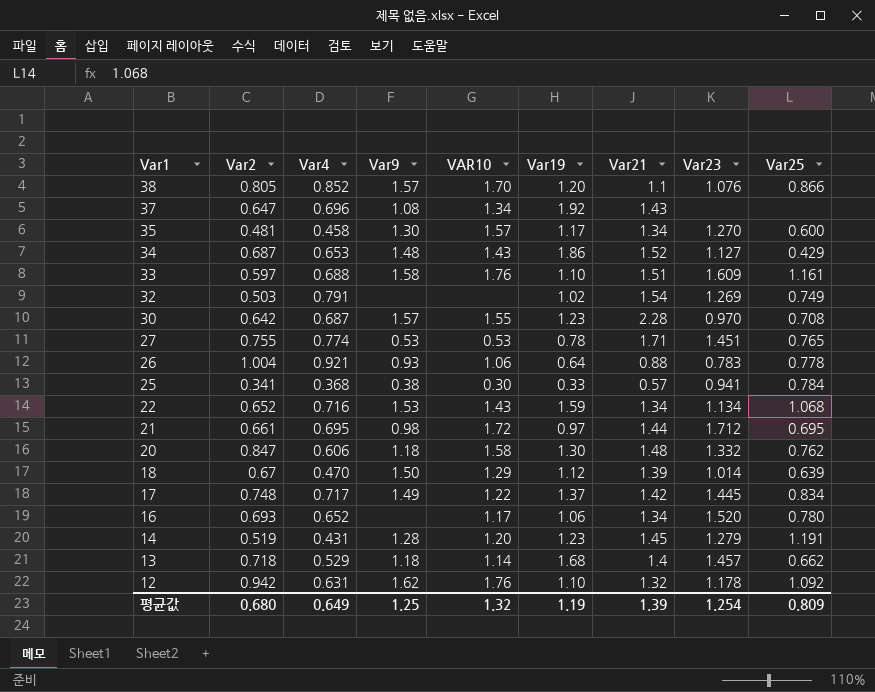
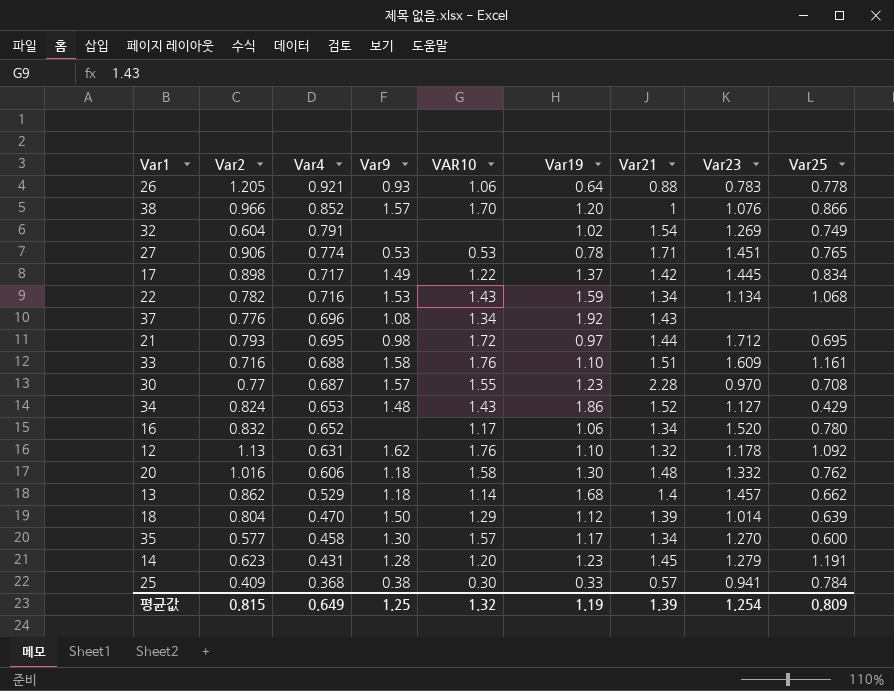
row order: Var1 descending -> Var4 descending
26 | Var2: 1.004 -> 1.205
38 | Var2: 0.805 -> 0.966
38 | Var21: 1.1 -> 1
32 | Var2: 0.503 -> 0.604
27 | Var2: 0.755 -> 0.906
17 | Var2: 0.748 -> 0.898
22 | Var2: 0.652 -> 0.782
37 | Var2: 0.647 -> 0.776
21 | Var2: 0.661 -> 0.793
33 | Var2: 0.597 -> 0.716
30 | Var2: 0.642 -> 0.77
34 | Var2: 0.687 -> 0.824
16 | Var2: 0.693 -> 0.832
12 | Var2: 0.942 -> 1.13
20 | Var2: 0.847 -> 1.016
13 | Var2: 0.718 -> 0.862
18 | Var2: 0.67 -> 0.804
35 | Var2: 0.481 -> 0.577
14 | Var2: 0.519 -> 0.623
25 | Var2: 0.341 -> 0.409
평균값 | Var2: 0.680 -> 0.815

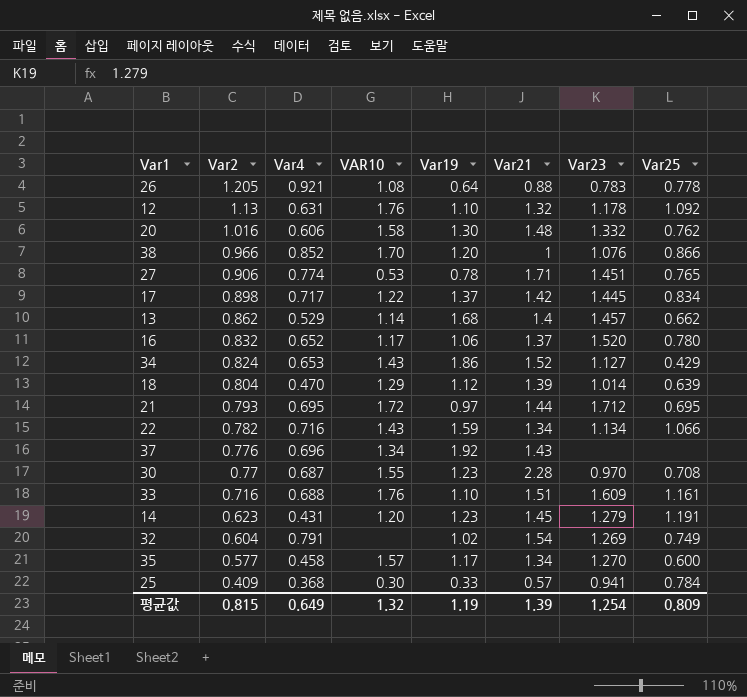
row order: Var4 descending -> Var2 descending
column Var9 | position: 4 -> none
26 | VAR10: 1.06 -> 1.08
16 | Var21: 1.34 -> 1.37
22 | Var25: 1.068 -> 1.066

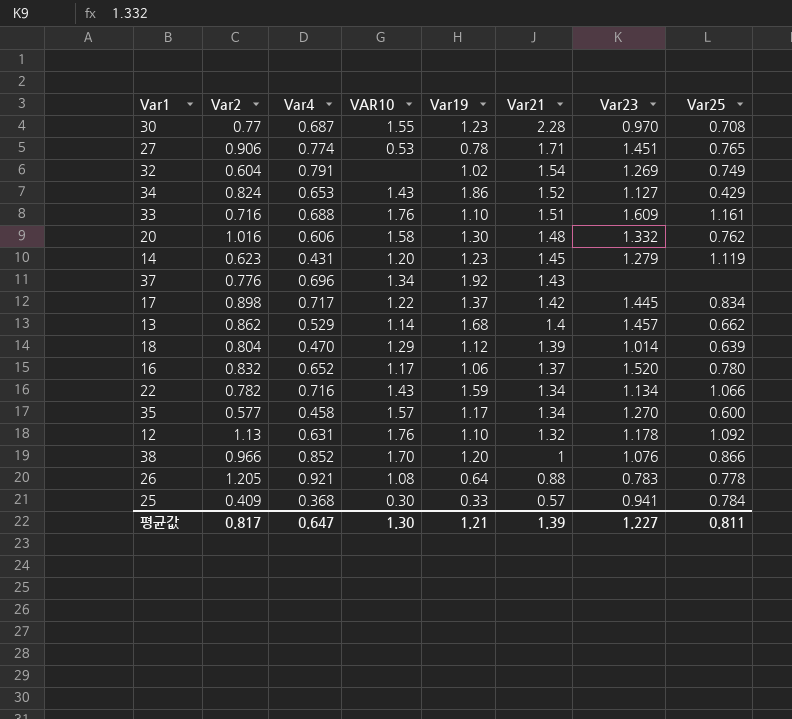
row order: Var2 descending -> Var21 descending
row 21: 0.793 | 0.695 | 1.72 | 0.97 | 1.44 | 1.712 | 0.695 -> none
14 | Var25: 1.191 -> 1.119
평균값 | Var2: 0.815 -> 0.817
평균값 | Var4: 0.649 -> 0.647
평균값 | VAR10: 1.32 -> 1.30
평균값 | Var19: 1.19 -> 1.21
평균값 | Var23: 1.254 -> 1.227
평균값 | Var25: 0.809 -> 0.811

